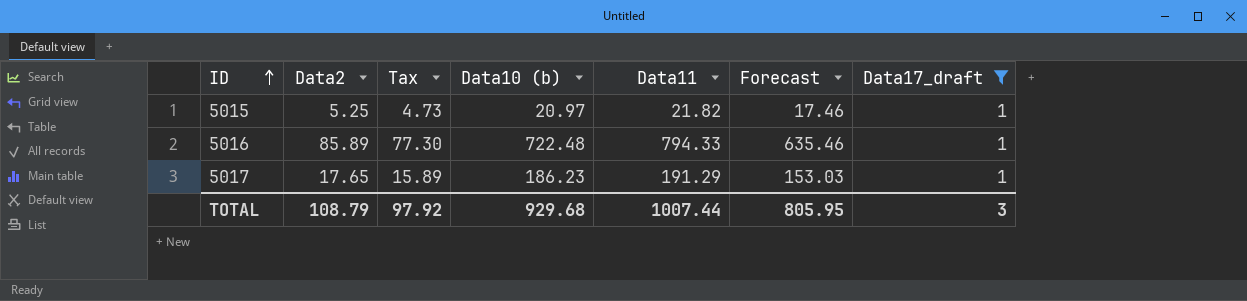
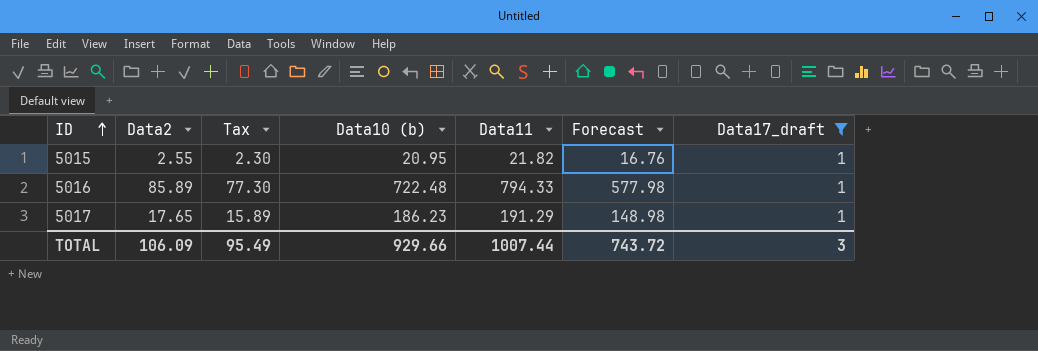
column Forecast | formula: [Data11] * 0.8 -> [Data10 (b)] * 0.8
5015 | Data2: 5.25 -> 2.55
5015 | Tax: 4.73 -> 2.30
5015 | Data10 (b): 20.97 -> 20.95
TOTAL | Data2: 108.79 -> 106.09
TOTAL | Tax: 97.92 -> 95.49
TOTAL | Data10 (b): 929.68 -> 929.66
TOTAL | Forecast: 805.95 -> 743.72

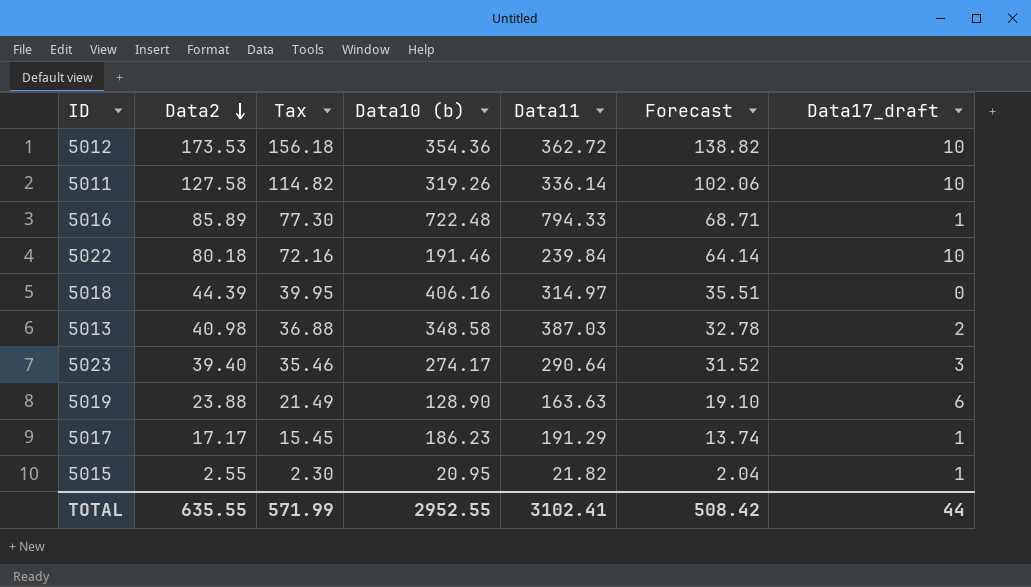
filter: Data17_draft = 1 -> none
row order: ID ascending -> Data2 descending
column Forecast | formula: [Data10 (b)] * 0.8 -> [Data2] * 0.8
5017 | Data2: 17.65 -> 17.17
5017 | Tax: 15.89 -> 15.45
TOTAL | Data2: 106.09 -> 635.55
TOTAL | Tax: 95.49 -> 571.99
TOTAL | Data10 (b): 929.66 -> 2952.55
TOTAL | Data11: 1007.44 -> 3102.41
TOTAL | Forecast: 743.72 -> 508.42
TOTAL | Data17_draft: 3 -> 44

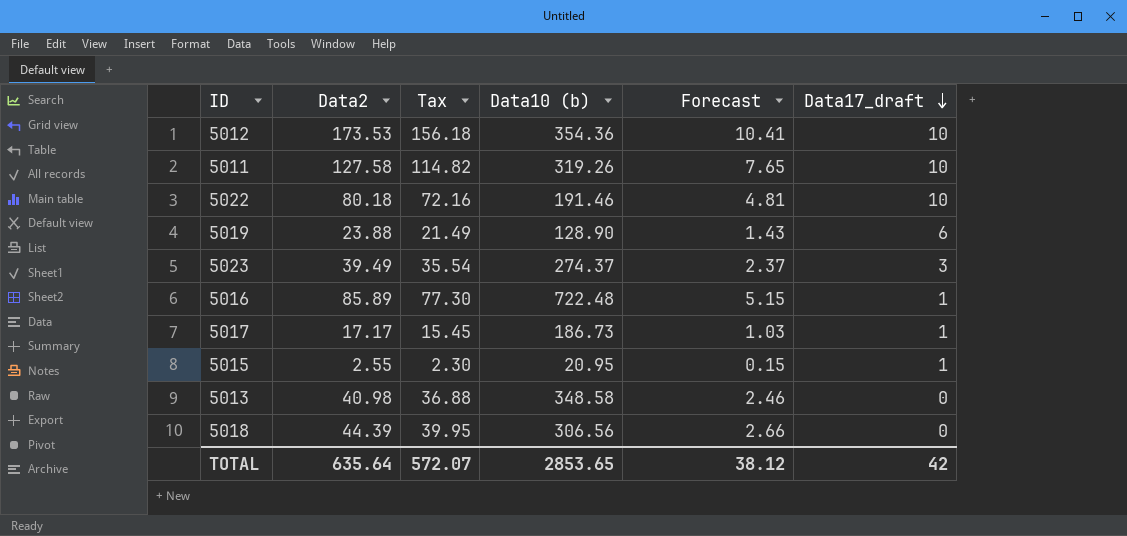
row order: Data2 descending -> Data17_draft descending
column Data11 | position: 5 -> none
column Forecast | formula: [Data2] * 0.8 -> [Data2] * 0.06
5023 | Data2: 39.40 -> 39.49
5023 | Tax: 35.46 -> 35.54
5023 | Data10 (b): 274.17 -> 274.37
5017 | Data10 (b): 186.23 -> 186.73
5013 | Data17_draft: 2 -> 0
5018 | Data10 (b): 406.16 -> 306.56
TOTAL | Data2: 635.55 -> 635.64
TOTAL | Tax: 571.99 -> 572.07
TOTAL | Data10 (b): 2952.55 -> 2853.65
TOTAL | Forecast: 508.42 -> 38.12
TOTAL | Data17_draft: 44 -> 42

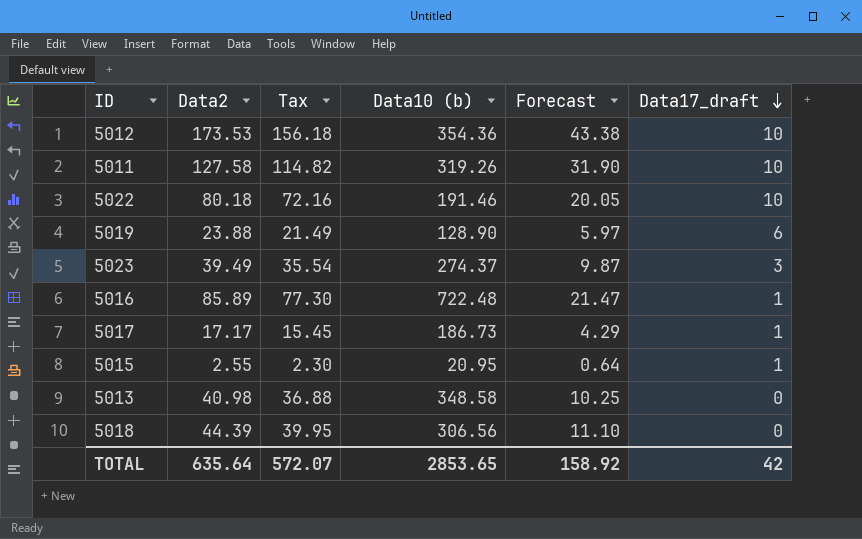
column Forecast | formula: [Data2] * 0.06 -> [Data2] * 0.25
TOTAL | Forecast: 38.12 -> 158.92

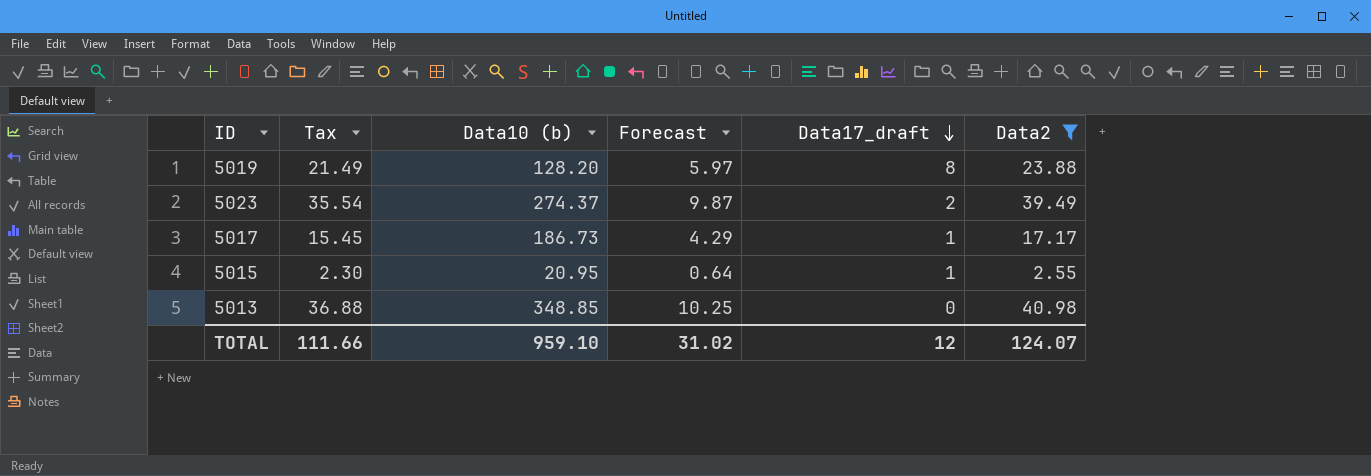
filter: none -> Data2 <= 40.98
column Data2 | position: 2 -> 6
5019 | Data10 (b): 128.90 -> 128.20
5019 | Data17_draft: 6 -> 8
5023 | Data17_draft: 3 -> 2
5013 | Data10 (b): 348.58 -> 348.85
TOTAL | Tax: 572.07 -> 111.66
TOTAL | Data10 (b): 2853.65 -> 959.10
TOTAL | Forecast: 158.92 -> 31.02
TOTAL | Data17_draft: 42 -> 12
TOTAL | Data2: 635.64 -> 124.07

